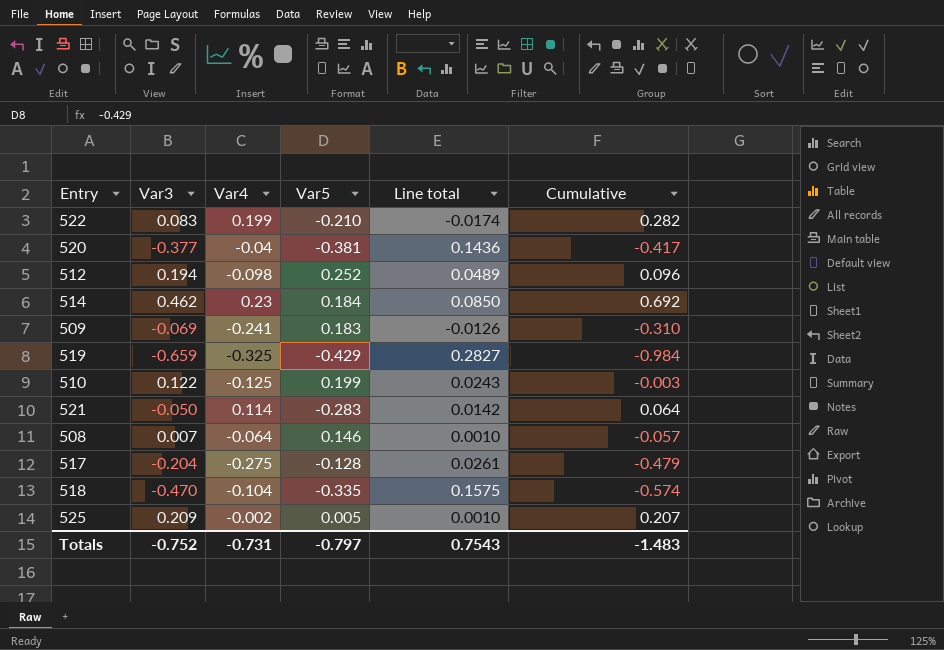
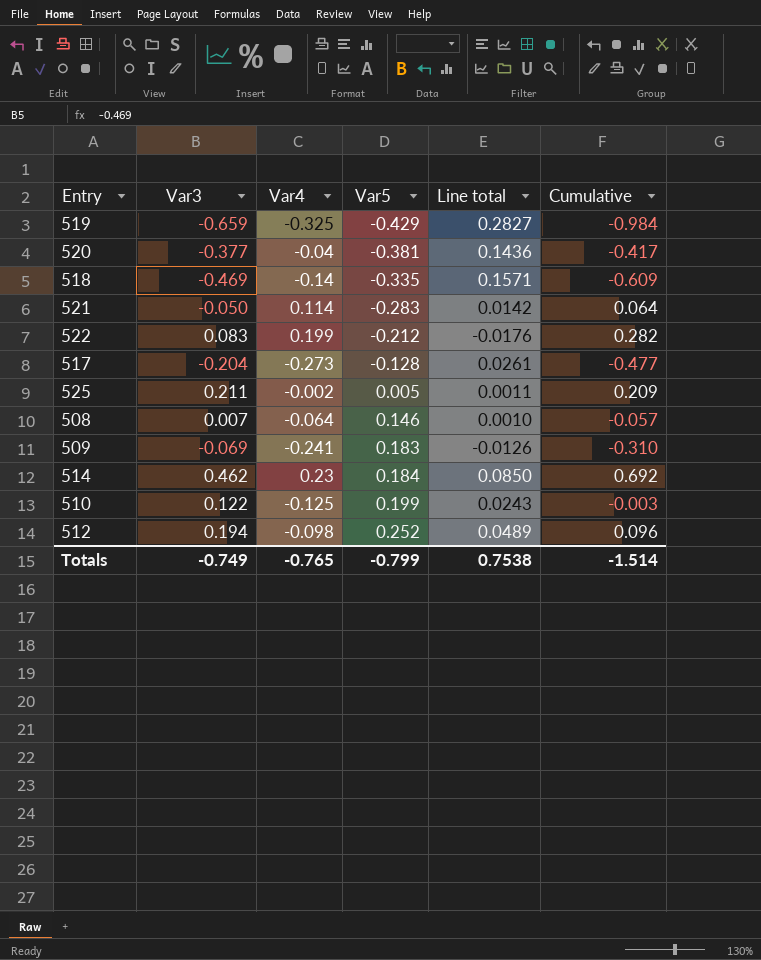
row order: none -> Var5 ascending
518 | Var3: -0.470 -> -0.469
518 | Var4: -0.104 -> -0.14
518 | Line total: 0.1575 -> 0.1571
518 | Cumulative: -0.574 -> -0.609
522 | Var5: -0.210 -> -0.212
522 | Line total: -0.0174 -> -0.0176
517 | Var4: -0.275 -> -0.273
517 | Cumulative: -0.479 -> -0.477
525 | Var3: 0.209 -> 0.211
525 | Line total: 0.0010 -> 0.0011
525 | Cumulative: 0.207 -> 0.209
Totals | Var3: -0.752 -> -0.749
Totals | Var4: -0.731 -> -0.765
Totals | Var5: -0.797 -> -0.799
Totals | Line total: 0.7543 -> 0.7538
Totals | Cumulative: -1.483 -> -1.514

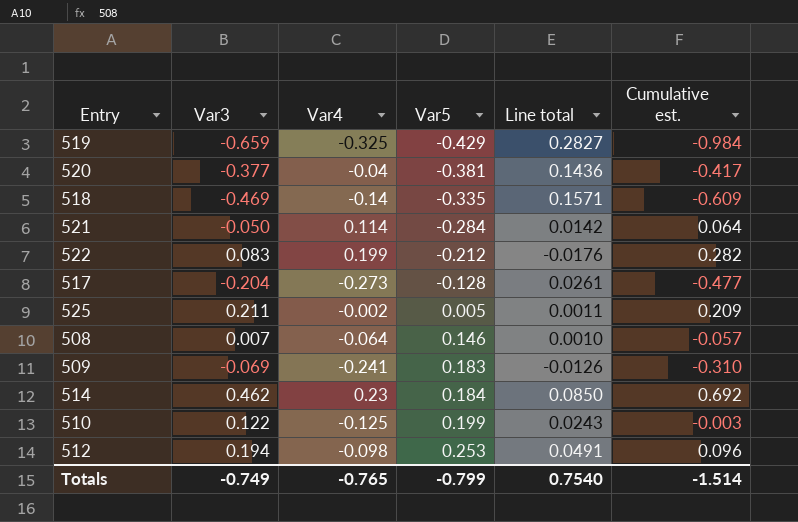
column name: Cumulative -> Cumulative est.
521 | Var5: -0.283 -> -0.284
512 | Var5: 0.252 -> 0.253
512 | Line total: 0.0489 -> 0.0491
Totals | Line total: 0.7538 -> 0.7540

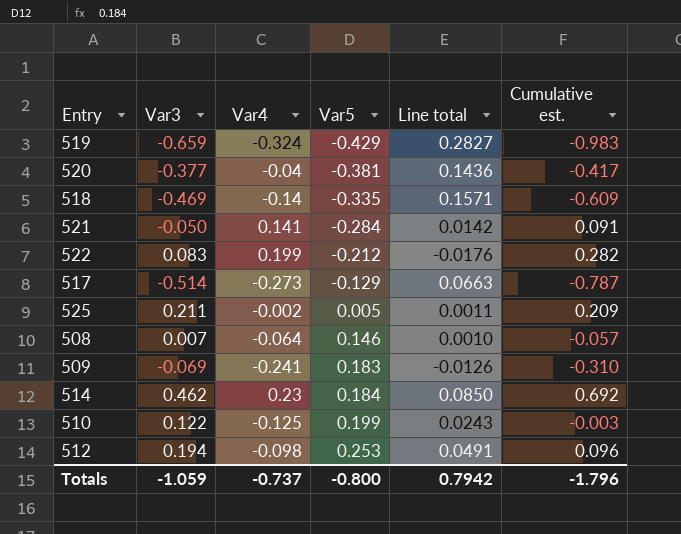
519 | Var4: -0.325 -> -0.324
519 | Cumulative est.: -0.984 -> -0.983
521 | Var4: 0.114 -> 0.141
521 | Cumulative est.: 0.064 -> 0.091
517 | Var3: -0.204 -> -0.514
517 | Var5: -0.128 -> -0.129
517 | Line total: 0.0261 -> 0.0663
517 | Cumulative est.: -0.477 -> -0.787
Totals | Var3: -0.749 -> -1.059
Totals | Var4: -0.765 -> -0.737
Totals | Var5: -0.799 -> -0.800
Totals | Line total: 0.7540 -> 0.7942
Totals | Cumulative est.: -1.514 -> -1.796

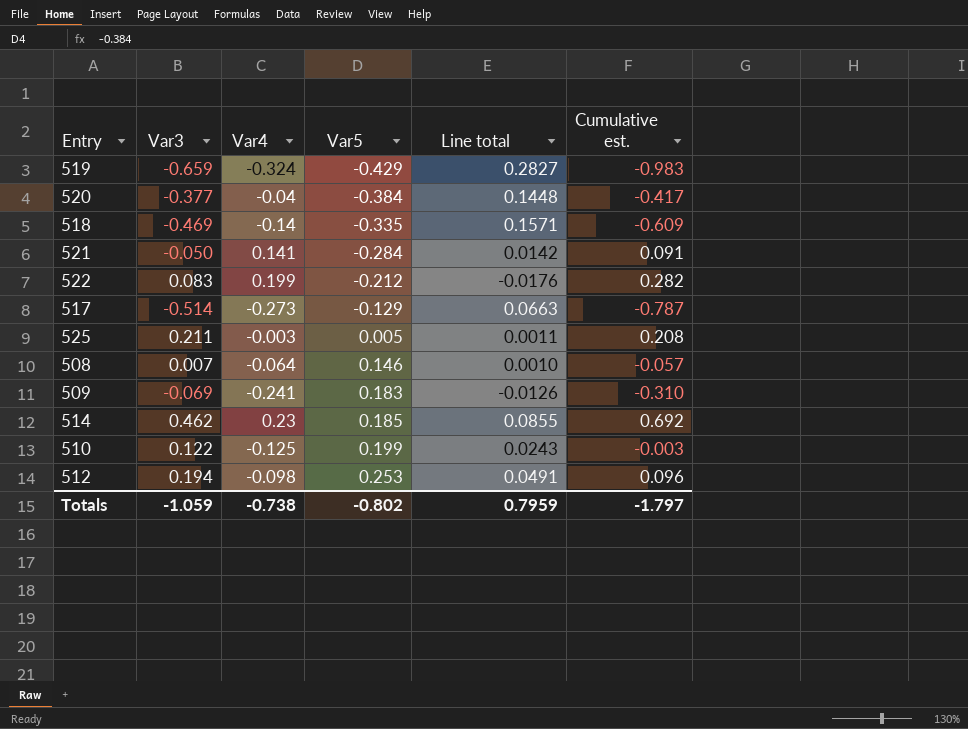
520 | Var5: -0.381 -> -0.384
520 | Line total: 0.1436 -> 0.1448
525 | Var4: -0.002 -> -0.003
525 | Cumulative est.: 0.209 -> 0.208
514 | Var5: 0.184 -> 0.185
514 | Line total: 0.0850 -> 0.0855
Totals | Var4: -0.737 -> -0.738
Totals | Var5: -0.800 -> -0.802
Totals | Line total: 0.7942 -> 0.7959
Totals | Cumulative est.: -1.796 -> -1.797

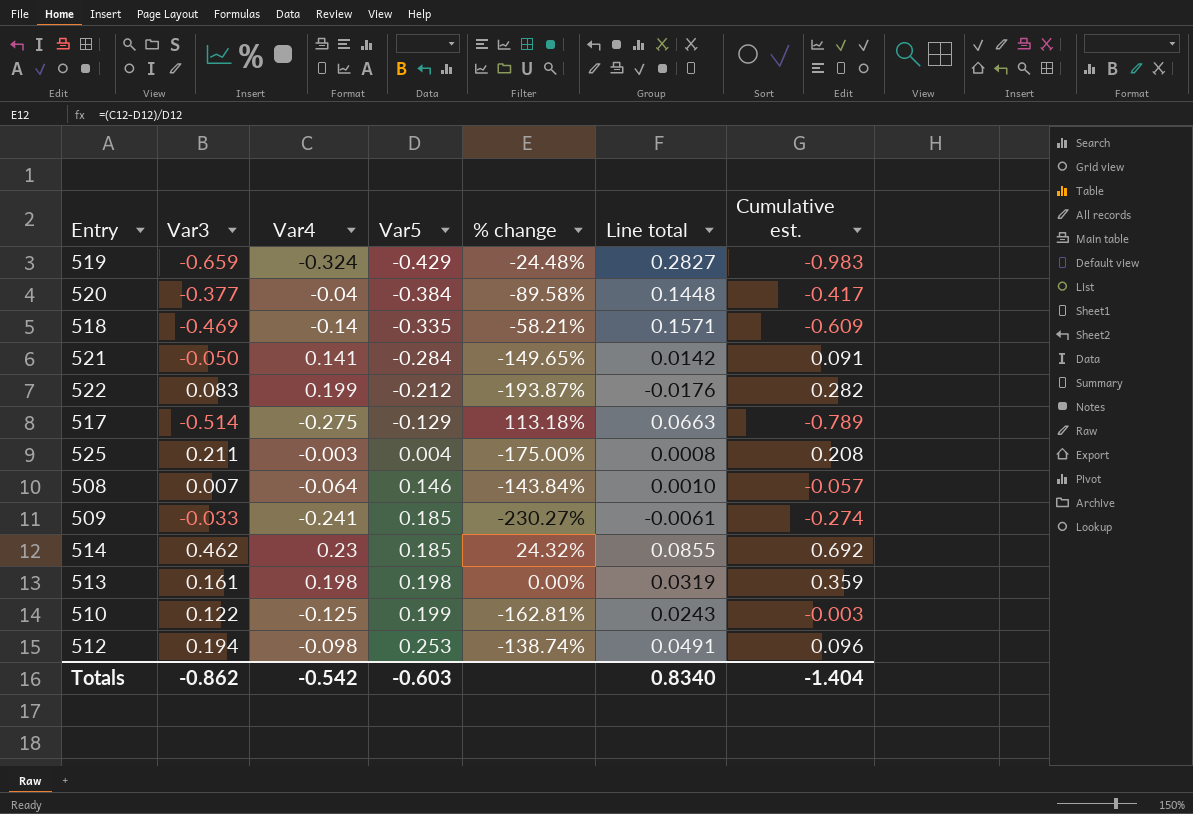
column % change | formula: none -> ([Var4] - [Var5]) / [Var5]
517 | Var4: -0.273 -> -0.275
517 | Cumulative est.: -0.787 -> -0.789
525 | Var5: 0.005 -> 0.004
525 | Line total: 0.0011 -> 0.0008
509 | Var3: -0.069 -> -0.033
509 | Var5: 0.183 -> 0.185
509 | Line total: -0.0126 -> -0.0061
509 | Cumulative est.: -0.310 -> -0.274
row 513: none -> 0.161 | 0.198 | 0.198 | 0.00% | 0.0319 | 0.359
Totals | Var3: -1.059 -> -0.862
Totals | Var4: -0.738 -> -0.542
Totals | Var5: -0.802 -> -0.603
Totals | Line total: 0.7959 -> 0.8340
Totals | Cumulative est.: -1.797 -> -1.404

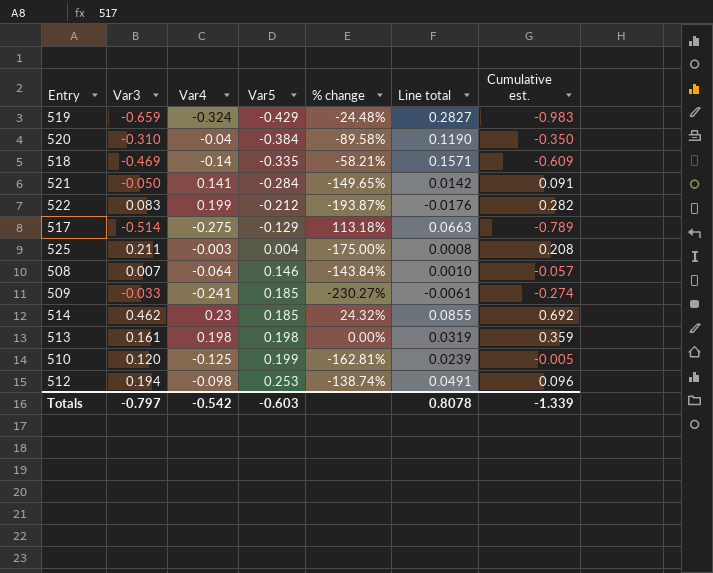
520 | Var3: -0.377 -> -0.310
520 | Line total: 0.1448 -> 0.1190
520 | Cumulative est.: -0.417 -> -0.350
510 | Var3: 0.122 -> 0.120
510 | Line total: 0.0243 -> 0.0239
510 | Cumulative est.: -0.003 -> -0.005
Totals | Var3: -0.862 -> -0.797
Totals | Line total: 0.8340 -> 0.8078
Totals | Cumulative est.: -1.404 -> -1.339

